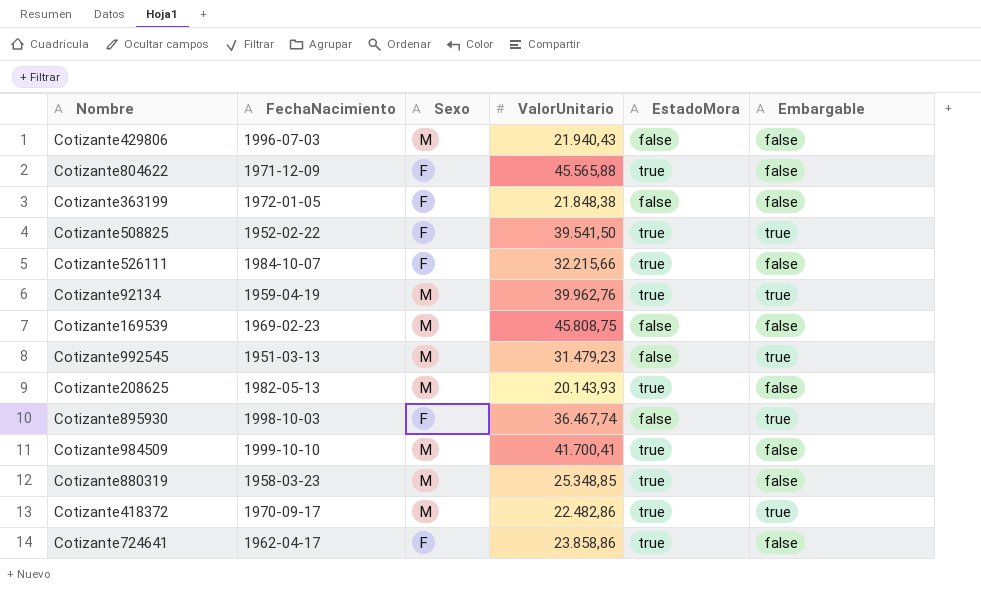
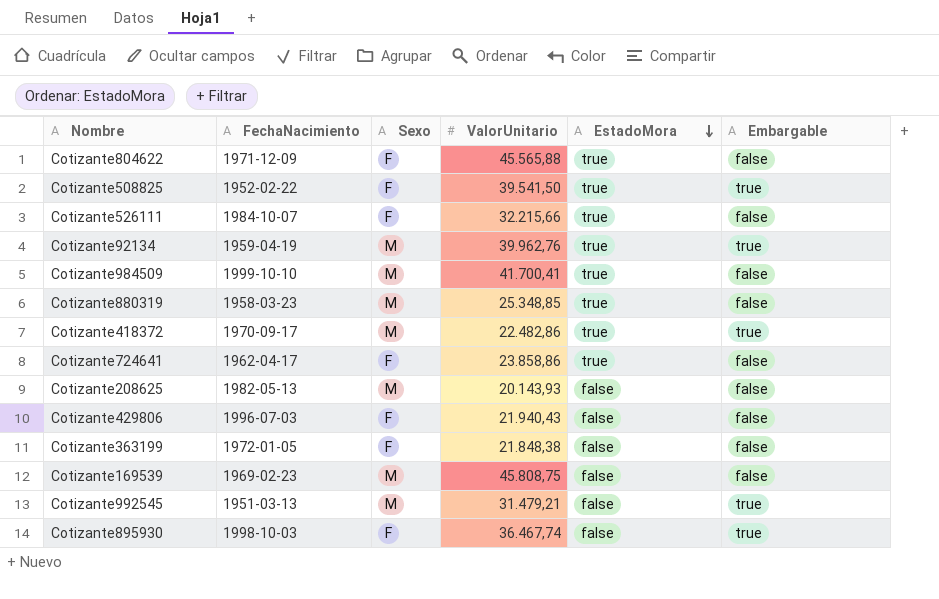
row order: none -> EstadoMora descending
Cotizante208625 | EstadoMora: true -> false
Cotizante429806 | Sexo: M -> F
Cotizante992545 | ValorUnitario: 31.479,23 -> 31.479,21

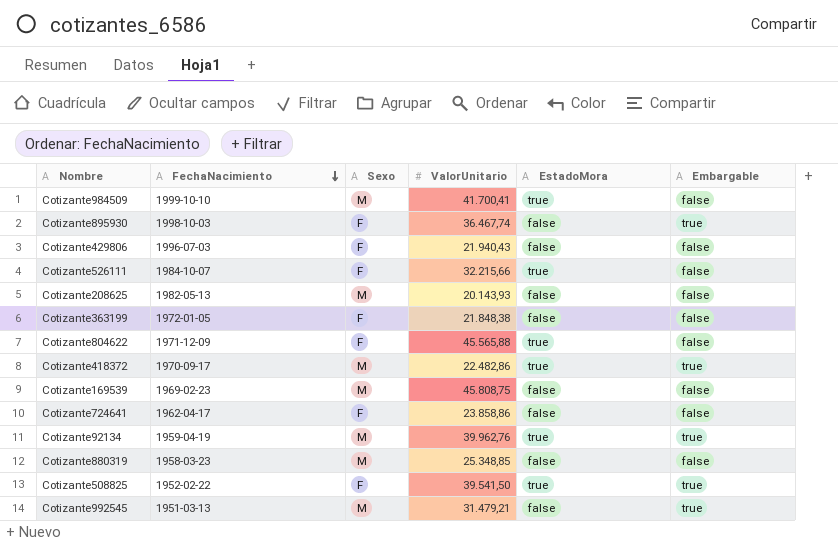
row order: EstadoMora descending -> FechaNacimiento descending
Cotizante724641 | EstadoMora: true -> false
Cotizante880319 | EstadoMora: true -> false

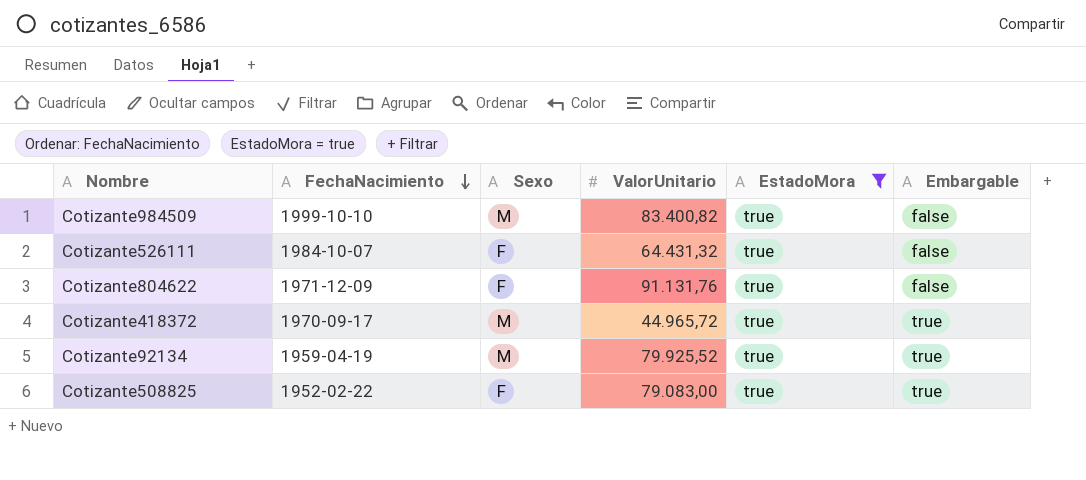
filter: none -> EstadoMora = true
Cotizante984509 | ValorUnitario: 41.700,41 -> 83.400,82
Cotizante526111 | ValorUnitario: 32.215,66 -> 64.431,32
Cotizante804622 | ValorUnitario: 45.565,88 -> 91.131,76
Cotizante418372 | ValorUnitario: 22.482,86 -> 44.965,72
Cotizante92134 | ValorUnitario: 39.962,76 -> 79.925,52
Cotizante508825 | ValorUnitario: 39.541,50 -> 79.083,00

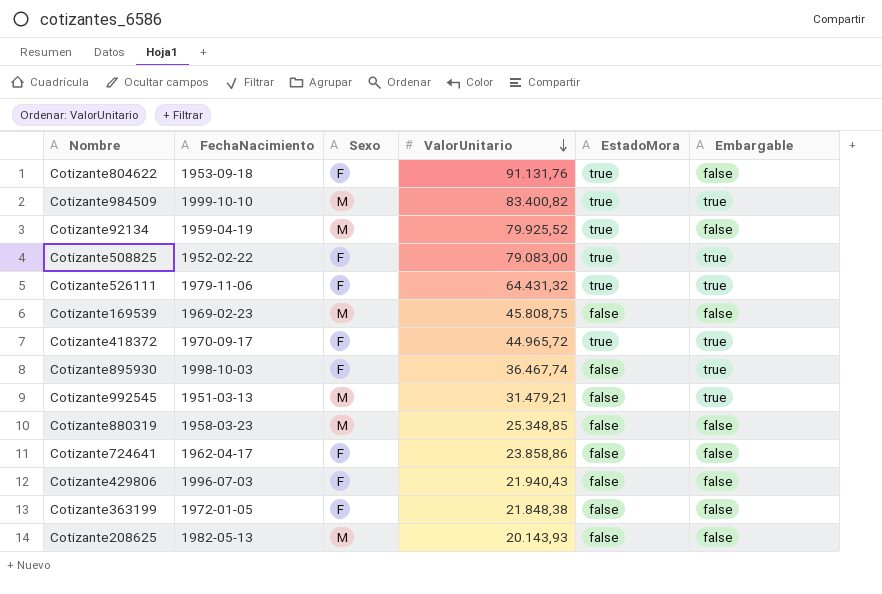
filter: EstadoMora = true -> none
row order: FechaNacimiento descending -> ValorUnitario descending
Cotizante804622 | FechaNacimiento: 1971-12-09 -> 1953-09-18
Cotizante984509 | Embargable: false -> true
Cotizante92134 | Embargable: true -> false
Cotizante526111 | FechaNacimiento: 1984-10-07 -> 1979-11-06
Cotizante526111 | Embargable: false -> true
Cotizante418372 | Sexo: M -> F

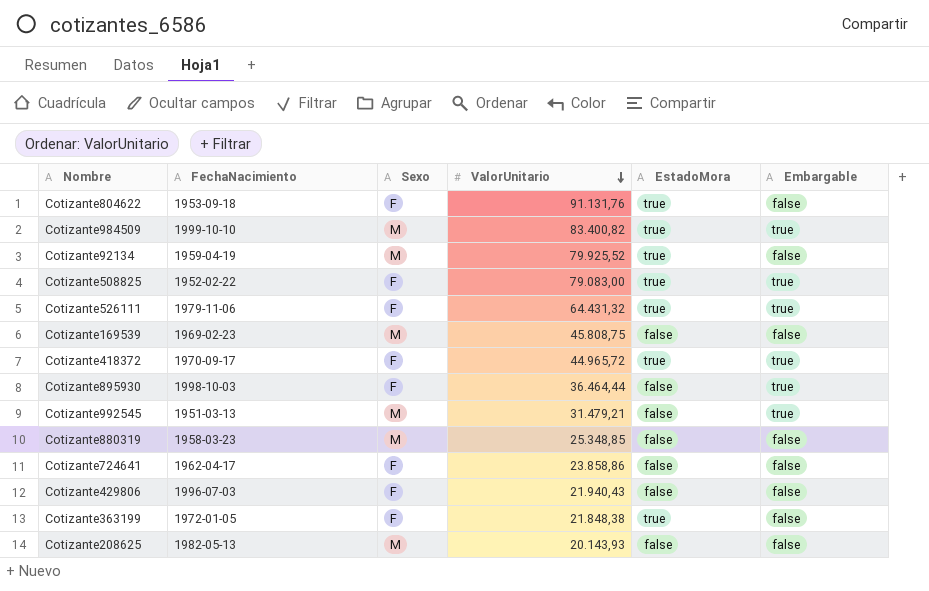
Cotizante895930 | ValorUnitario: 36.467,74 -> 36.464,44
Cotizante363199 | EstadoMora: false -> true

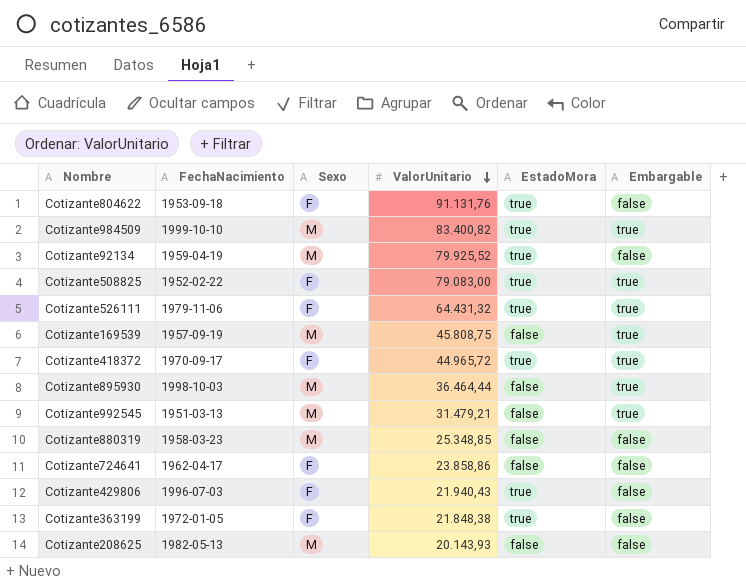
Cotizante169539 | FechaNacimiento: 1969-02-23 -> 1957-09-19
Cotizante169539 | Embargable: false -> true
Cotizante895930 | Sexo: F -> M
Cotizante429806 | EstadoMora: false -> true

